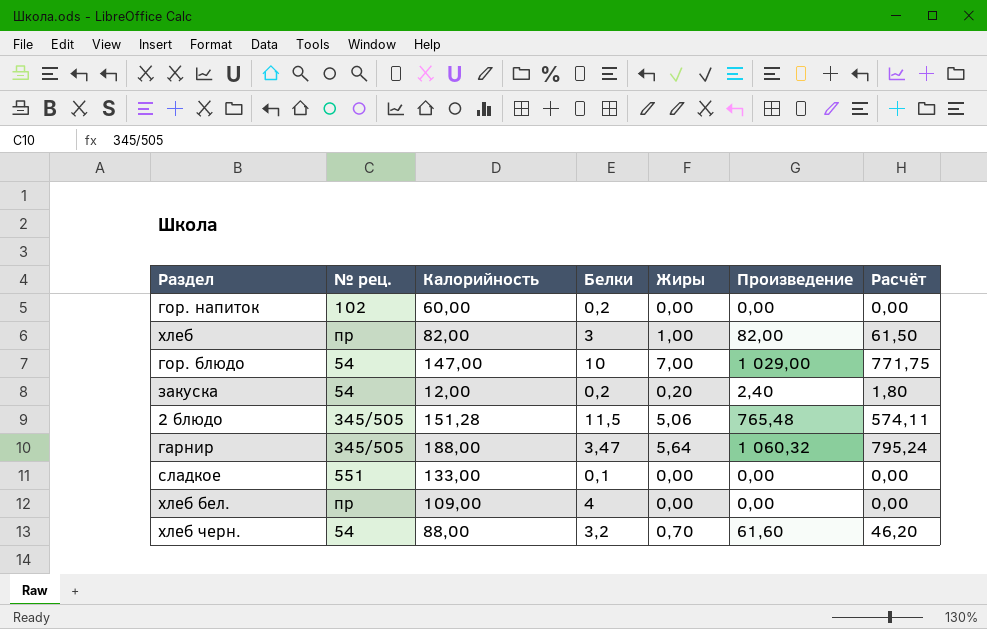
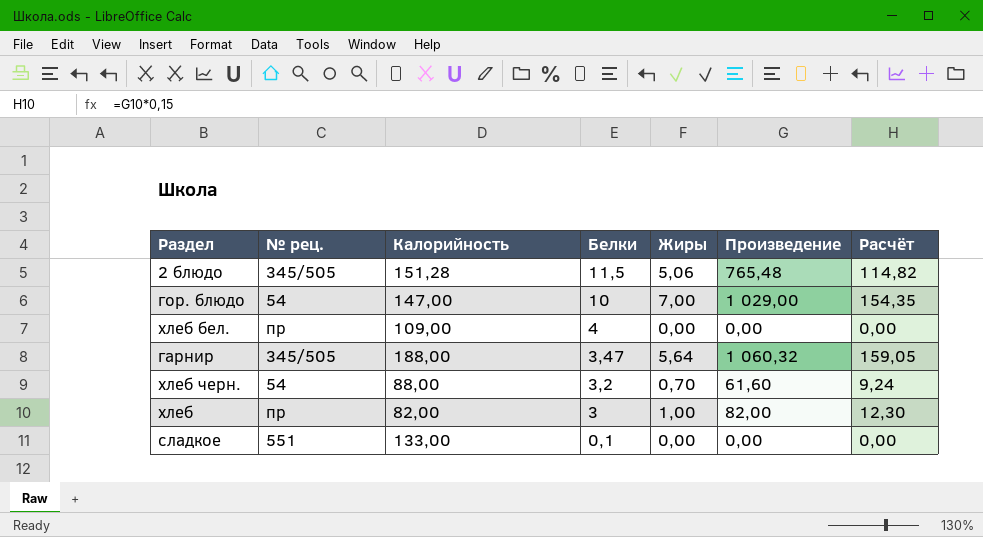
row order: none -> Белки descending
column Расчёт | formula: [Произведение] * 0,75 -> [Произведение] * 0,15
row гор. напиток: 102 | 60,00 | 0,2 | 0,00 | 0,00 | 0,00 -> none
row закуска: 54 | 12,00 | 0,2 | 0,20 | 2,40 | 1,80 -> none

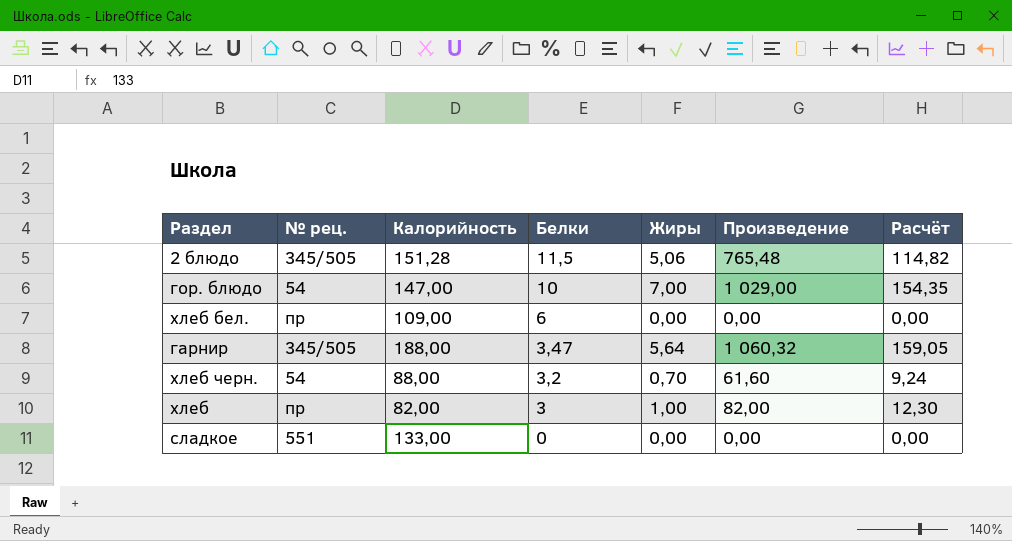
хлеб бел. | Белки: 4 -> 6
сладкое | Белки: 0,1 -> 0

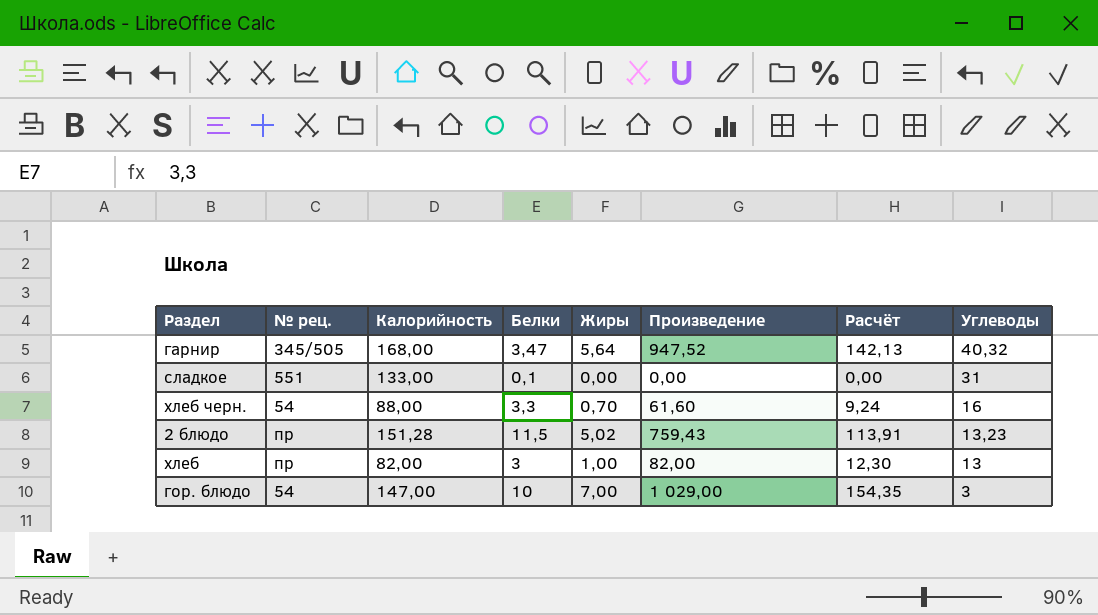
row order: Белки descending -> Углеводы descending
column Углеводы | position: none -> 8
row хлеб бел.: пр | 109,00 | 6 | 0,00 | 0,00 | 0,00 -> none
гарнир | Калорийность: 188,00 -> 168,00
гарнир | Произведение: 1 060,32 -> 947,52
гарнир | Расчёт: 159,05 -> 142,13
сладкое | Белки: 0 -> 0,1
хлеб черн. | Белки: 3,2 -> 3,3
2 блюдо | № рец.: 345/505 -> пр
2 блюдо | Жиры: 5,06 -> 5,02
2 блюдо | Произведение: 765,48 -> 759,43
2 блюдо | Расчёт: 114,82 -> 113,91

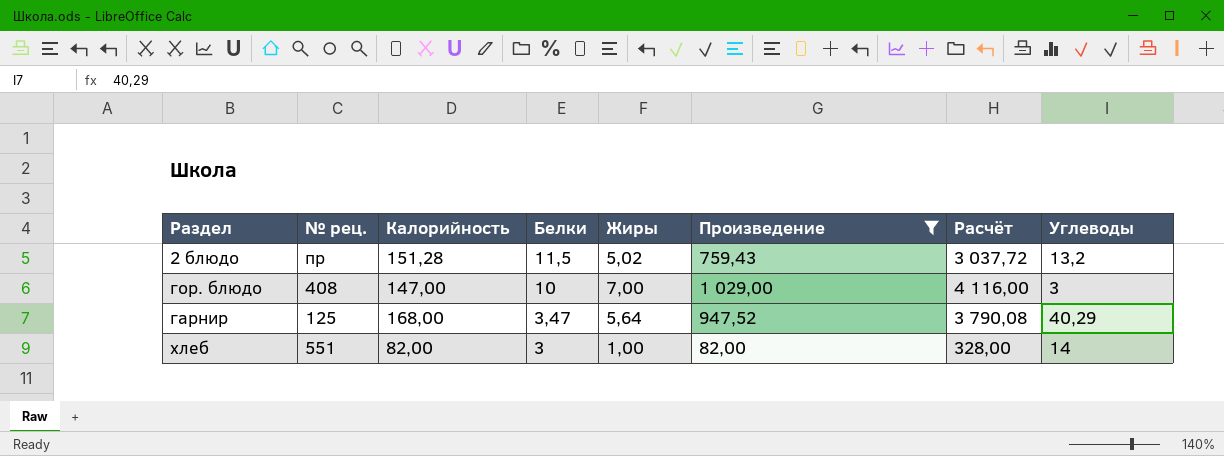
filter: none -> Произведение >= 82,00
row order: Углеводы descending -> Белки descending
column Расчёт | formula: [Произведение] * 0,15 -> [Произведение] * 4
2 блюдо | Углеводы: 13,23 -> 13,2
гор. блюдо | № рец.: 54 -> 408
гарнир | № рец.: 345/505 -> 125
гарнир | Углеводы: 40,32 -> 40,29
хлеб | № рец.: пр -> 551
хлеб | Углеводы: 13 -> 14

